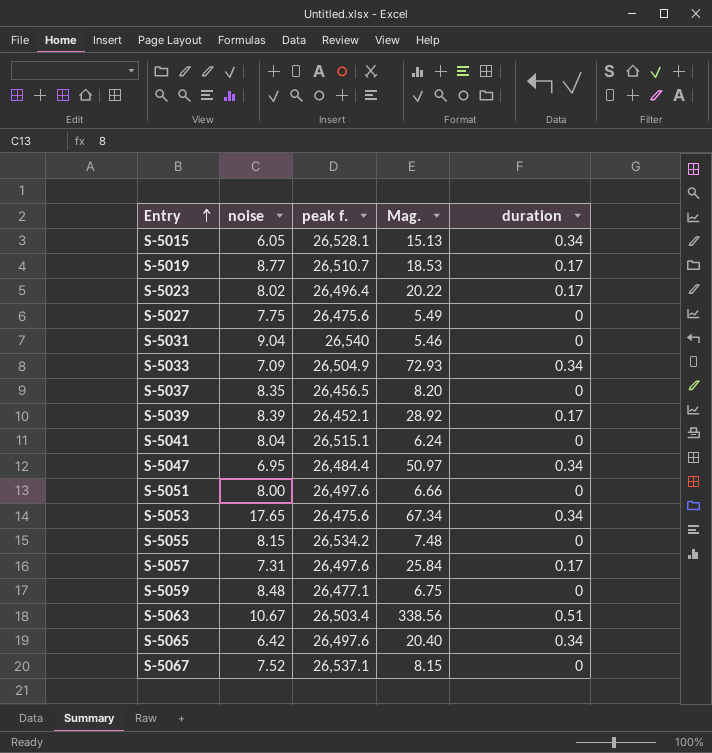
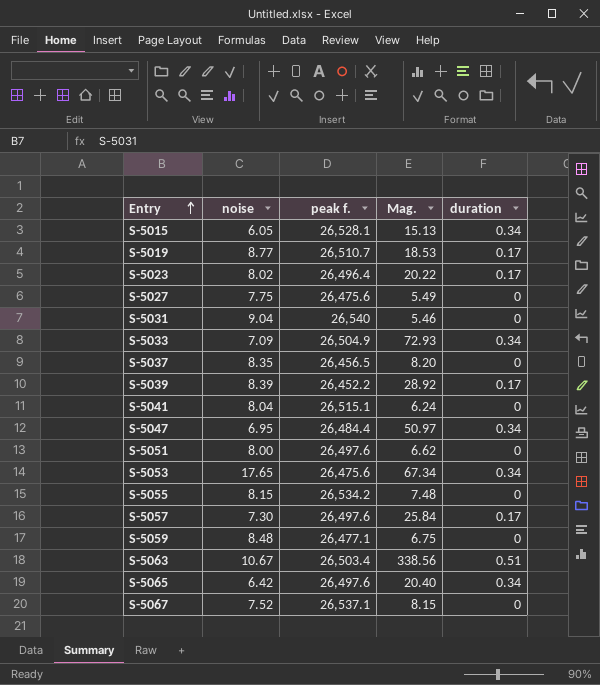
S-5039 | peak f.: 26,452.1 -> 26,452.2
S-5051 | Mag.: 6.66 -> 6.62
S-5057 | noise: 7.31 -> 7.30

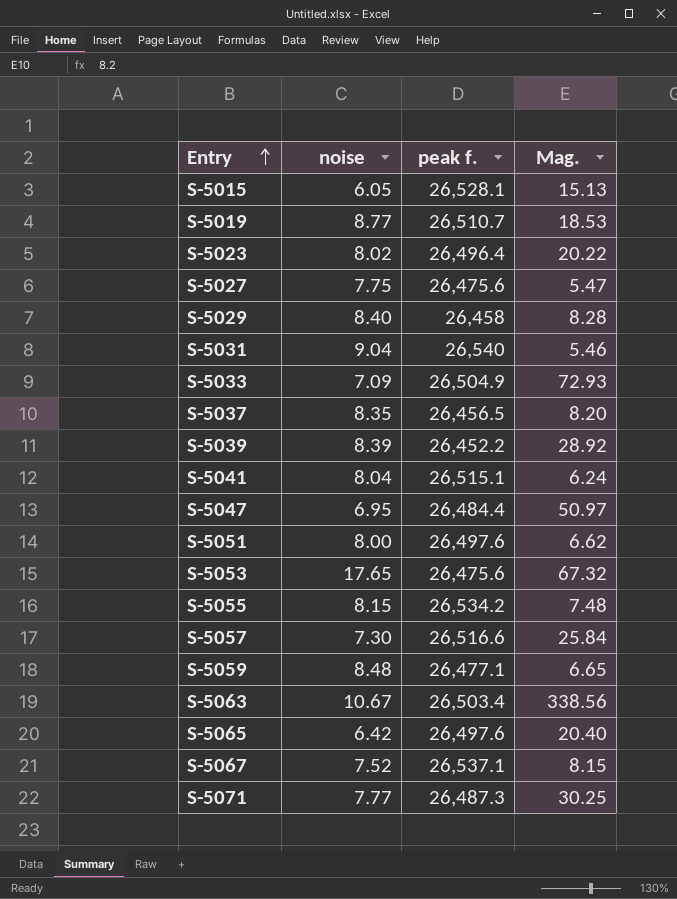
column duration | position: 5 -> none
S-5027 | Mag.: 5.49 -> 5.47
row S-5029: none -> 8.40 | 26,458 | 8.28
S-5053 | Mag.: 67.34 -> 67.32
S-5057 | peak f.: 26,497.6 -> 26,516.6
S-5059 | Mag.: 6.75 -> 6.65
row S-5071: none -> 7.77 | 26,487.3 | 30.25

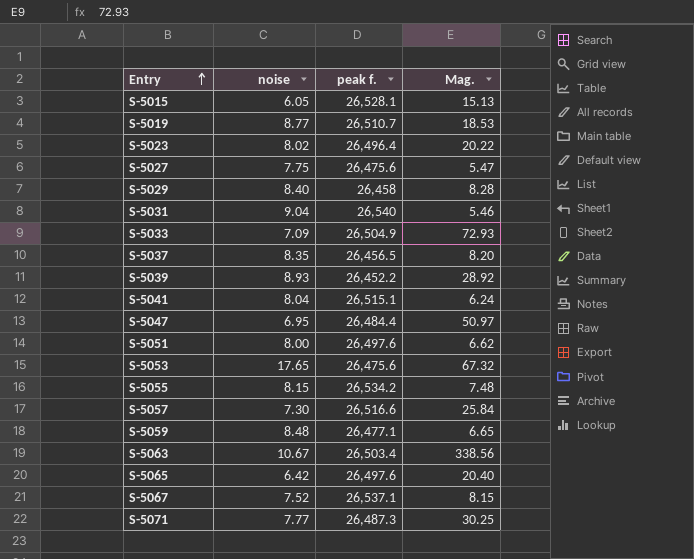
S-5039 | noise: 8.39 -> 8.93

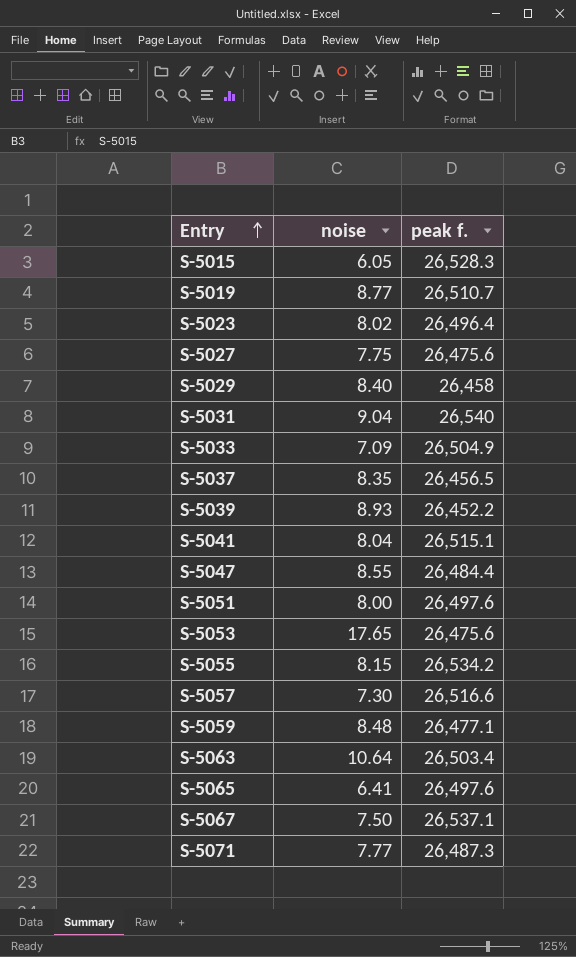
column Mag. | position: 4 -> none
S-5015 | peak f.: 26,528.1 -> 26,528.3
S-5047 | noise: 6.95 -> 8.55
S-5063 | noise: 10.67 -> 10.64
S-5065 | noise: 6.42 -> 6.41
S-5067 | noise: 7.52 -> 7.50

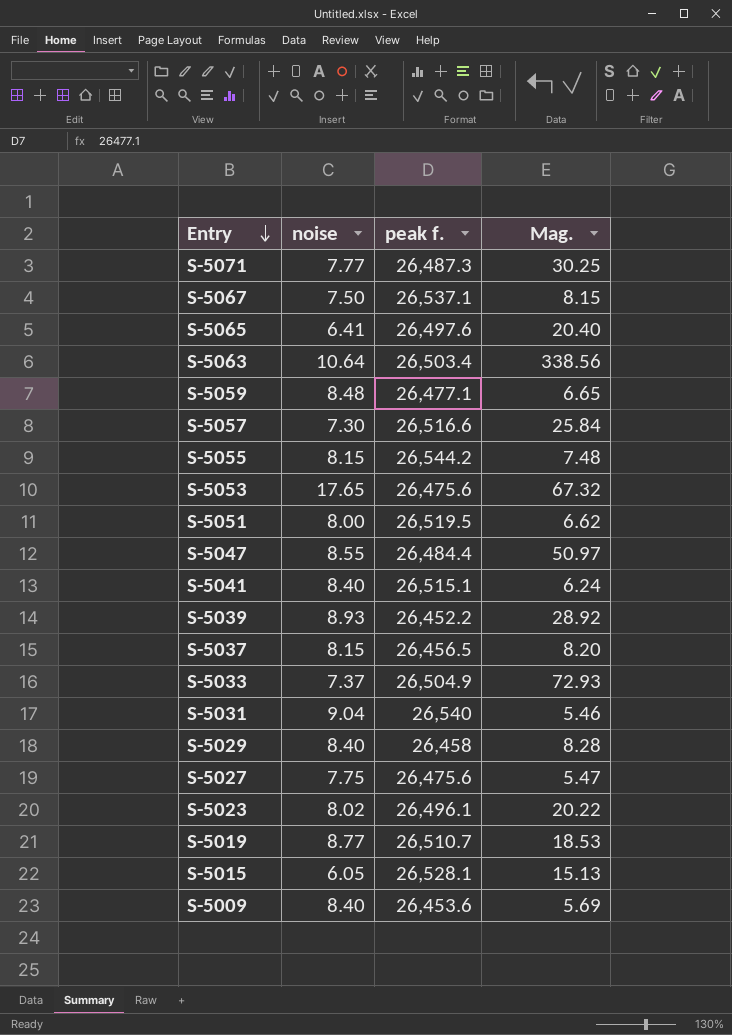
row order: Entry ascending -> Entry descending
column Mag. | position: none -> 4
S-5055 | peak f.: 26,534.2 -> 26,544.2
S-5051 | peak f.: 26,497.6 -> 26,519.5
S-5041 | noise: 8.04 -> 8.40
S-5037 | noise: 8.35 -> 8.15
S-5033 | noise: 7.09 -> 7.37
S-5023 | peak f.: 26,496.4 -> 26,496.1
S-5015 | peak f.: 26,528.3 -> 26,528.1
row S-5009: none -> 8.40 | 26,453.6 | 5.69

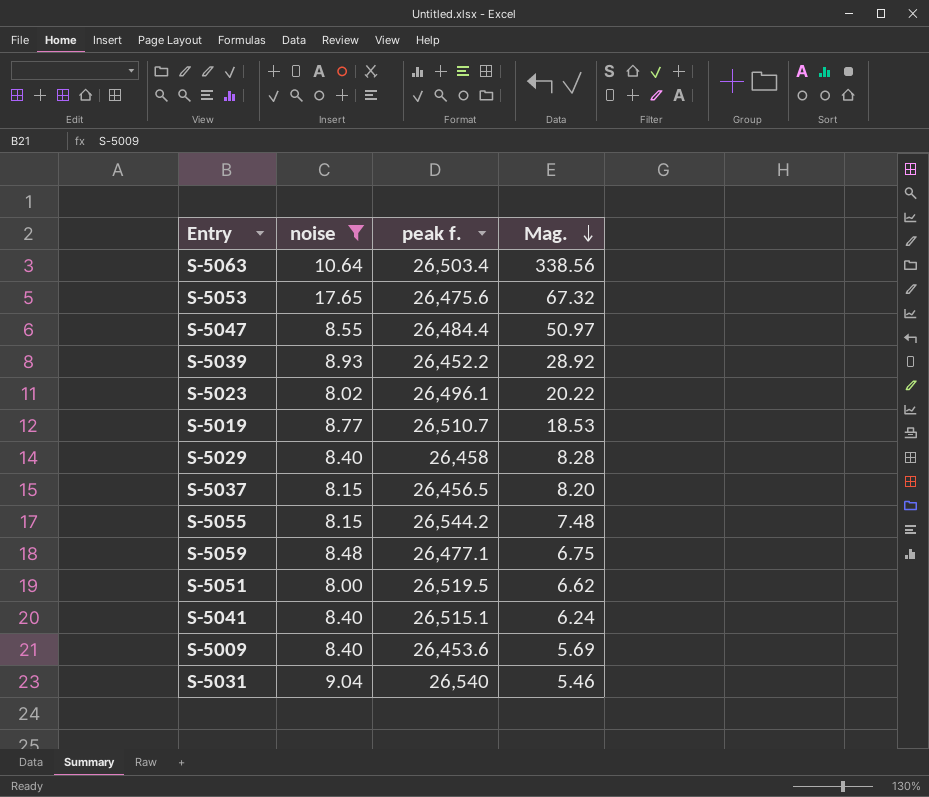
filter: none -> noise >= 8.00
row order: Entry descending -> Mag. descending
S-5059 | Mag.: 6.65 -> 6.75

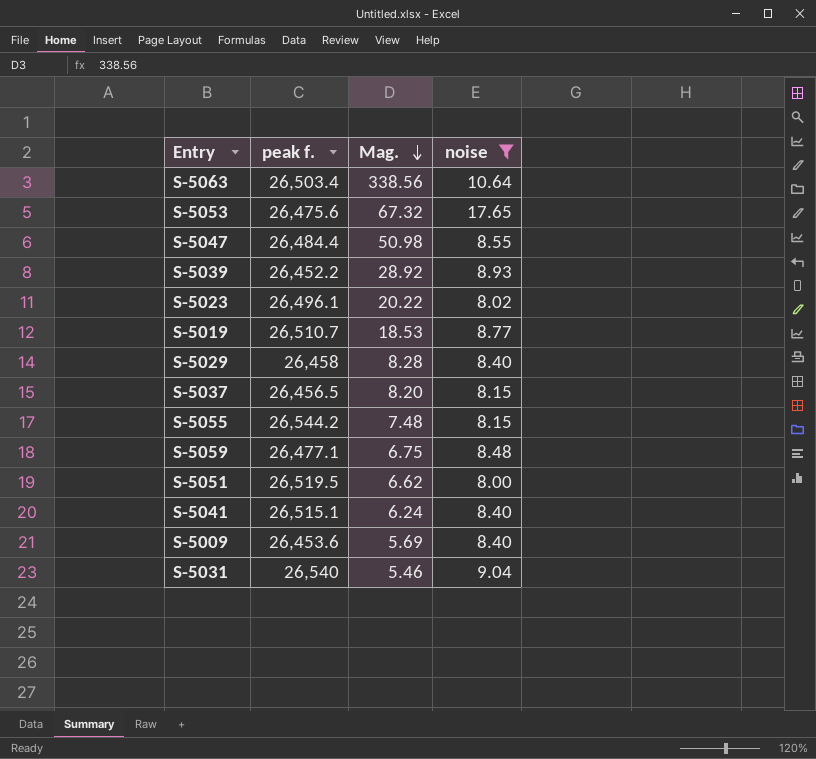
column noise | position: 2 -> 4
S-5047 | Mag.: 50.97 -> 50.98

